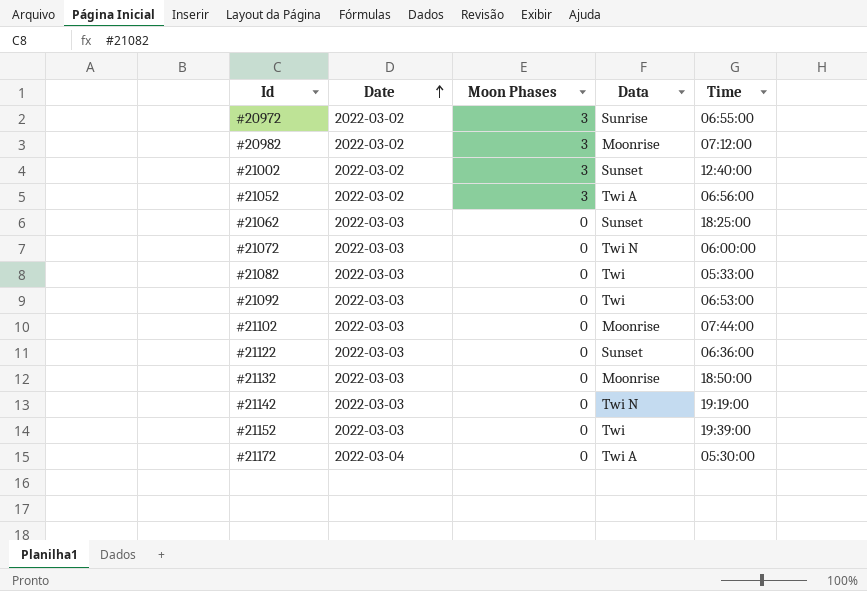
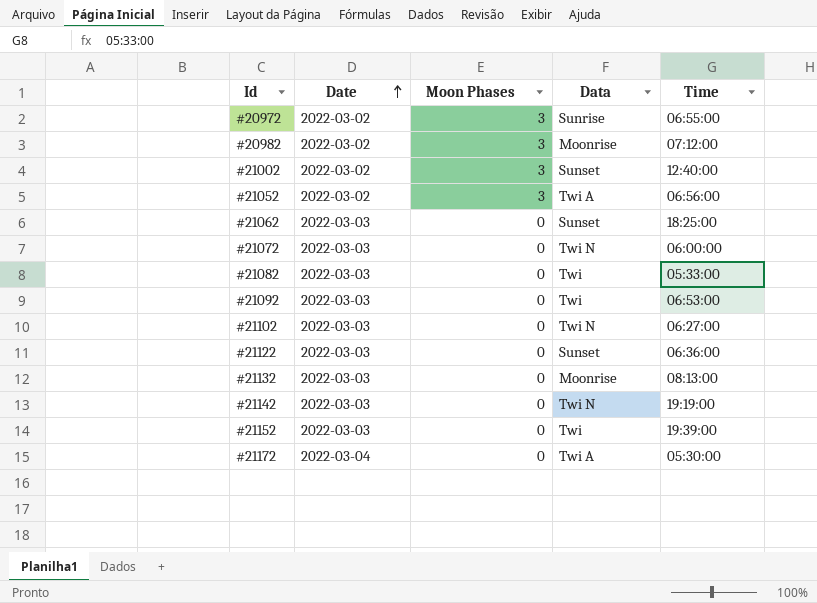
#21102 | Data: Moonrise -> Twi N
#21102 | Time: 07:44:00 -> 06:27:00
#21132 | Time: 18:50:00 -> 08:13:00

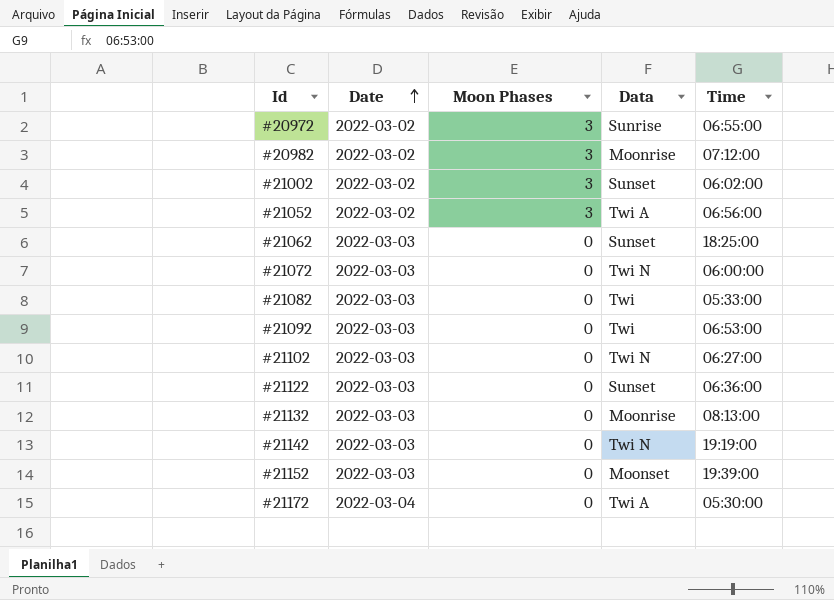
#21002 | Time: 12:40:00 -> 06:02:00
#21152 | Data: Twi -> Moonset

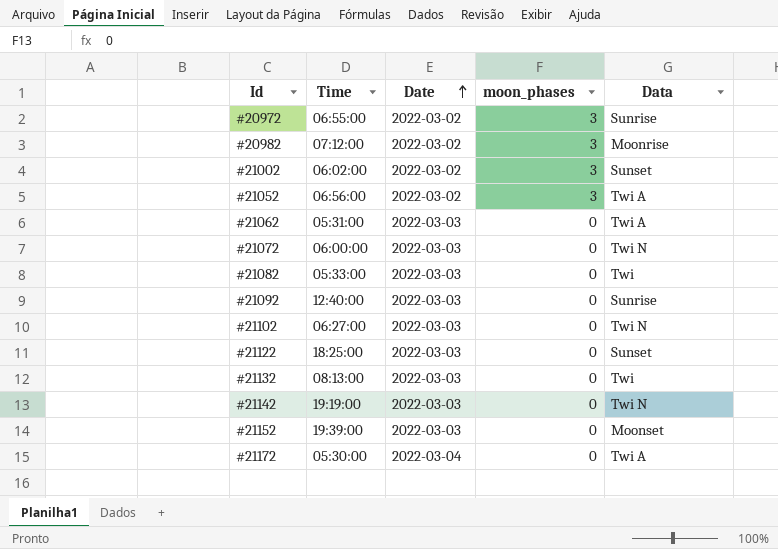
column Time | position: 5 -> 2
column name: Moon Phases -> moon_phases
#21062 | Time: 18:25:00 -> 05:31:00
#21062 | Data: Sunset -> Twi A
#21092 | Time: 06:53:00 -> 12:40:00
#21092 | Data: Twi -> Sunrise
#21122 | Time: 06:36:00 -> 18:25:00
#21132 | Data: Moonrise -> Twi

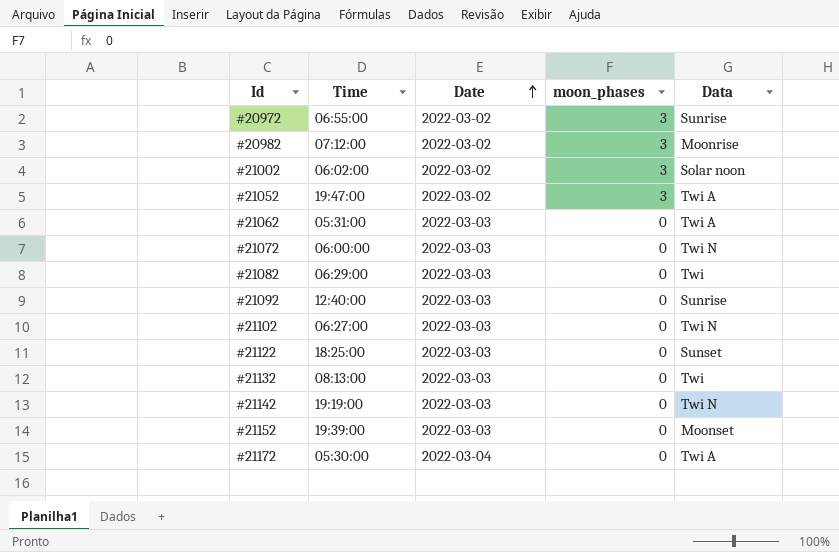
#21002 | Data: Sunset -> Solar noon
#21052 | Time: 06:56:00 -> 19:47:00
#21082 | Time: 05:33:00 -> 06:29:00

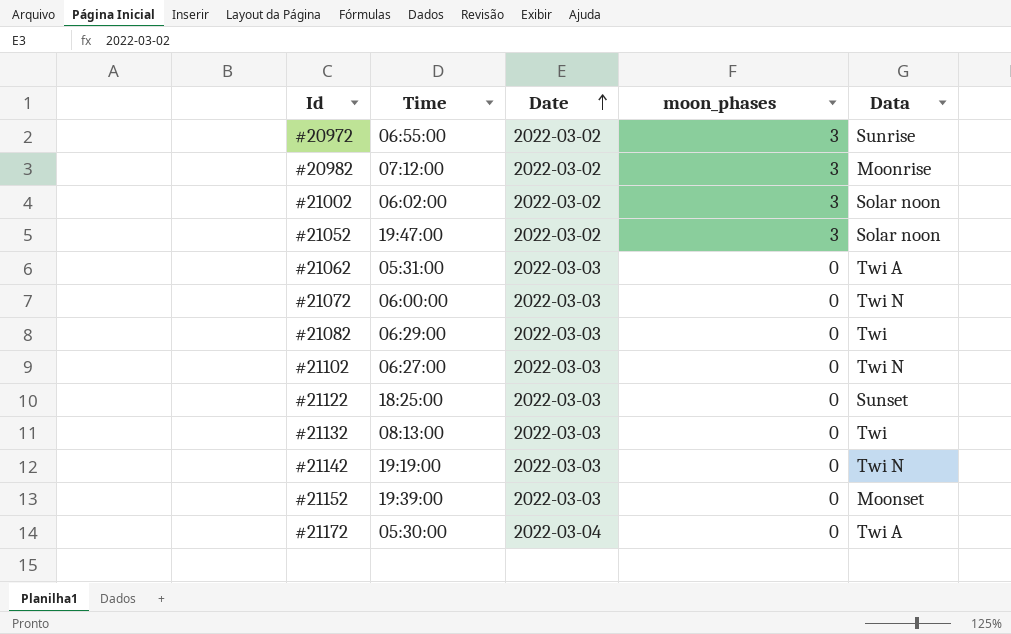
row #21092: 12:40:00 | 2022-03-03 | 0 | Sunrise -> none
#21052 | Data: Twi A -> Solar noon

